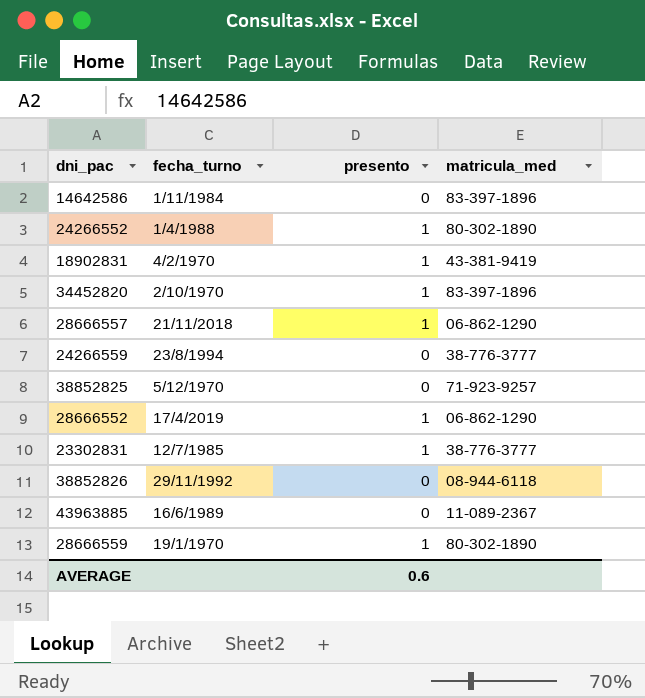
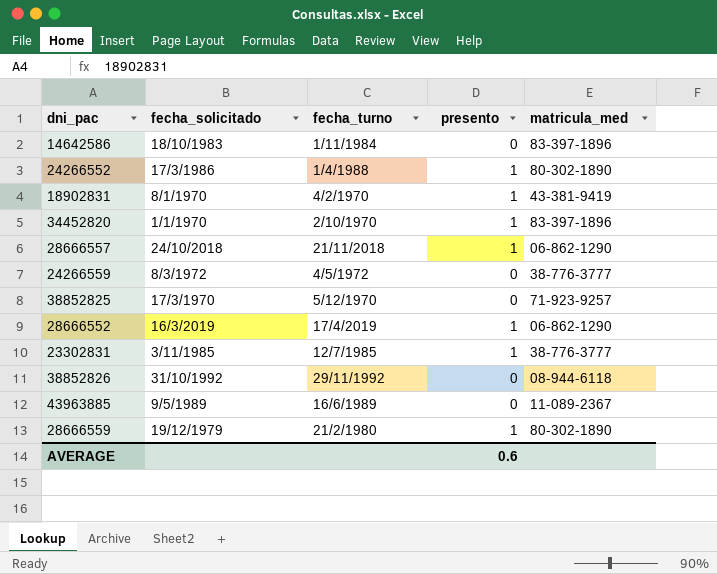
column fecha_solicitado | position: none -> 2
24266559 | fecha_turno: 23/8/1994 -> 4/5/1972
28666559 | fecha_turno: 19/1/1970 -> 21/2/1980

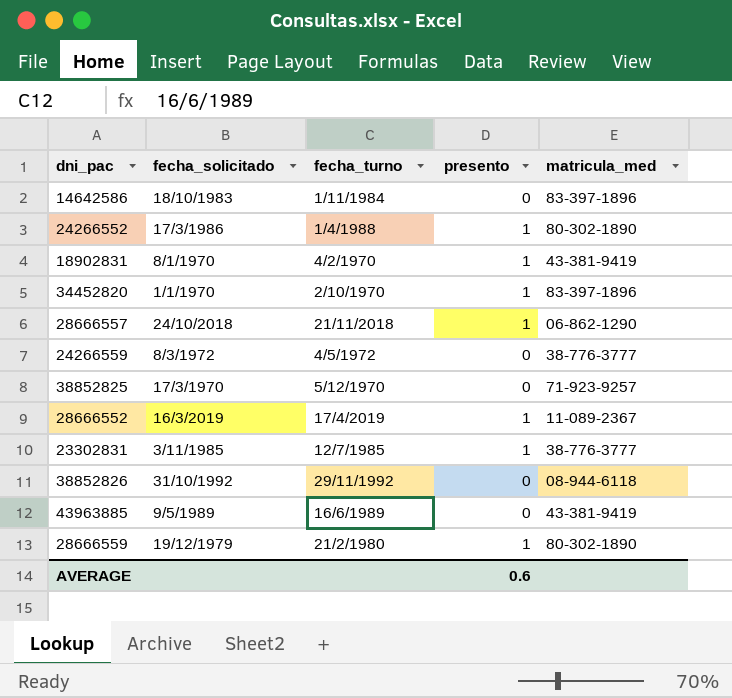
28666552 | matricula_med: 06-862-1290 -> 11-089-2367
43963885 | matricula_med: 11-089-2367 -> 43-381-9419

